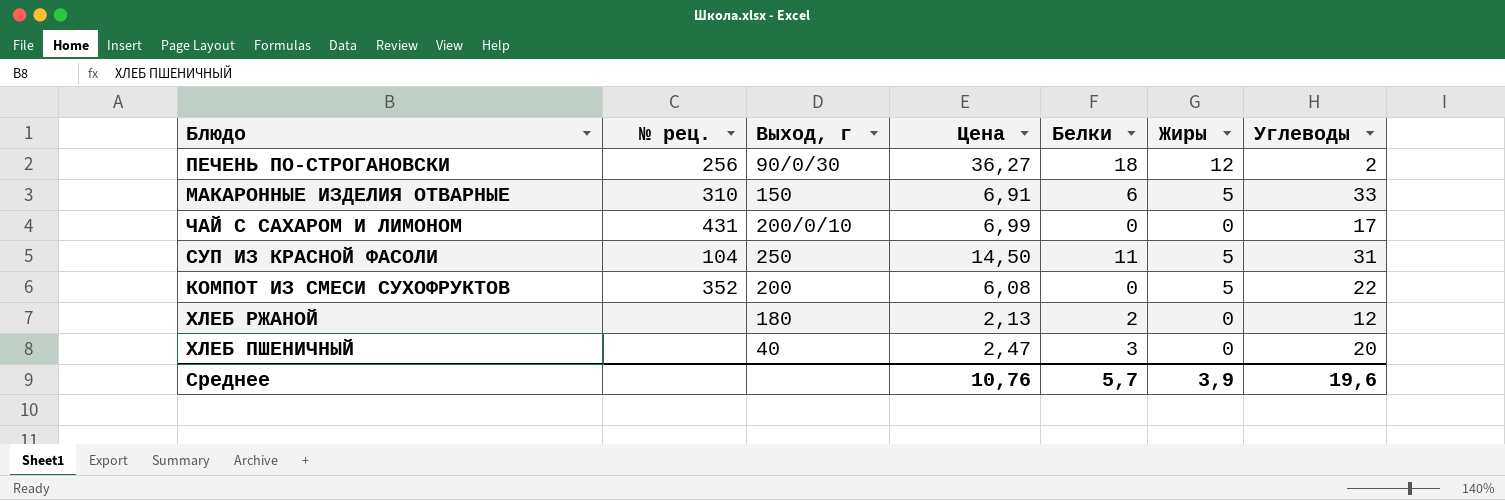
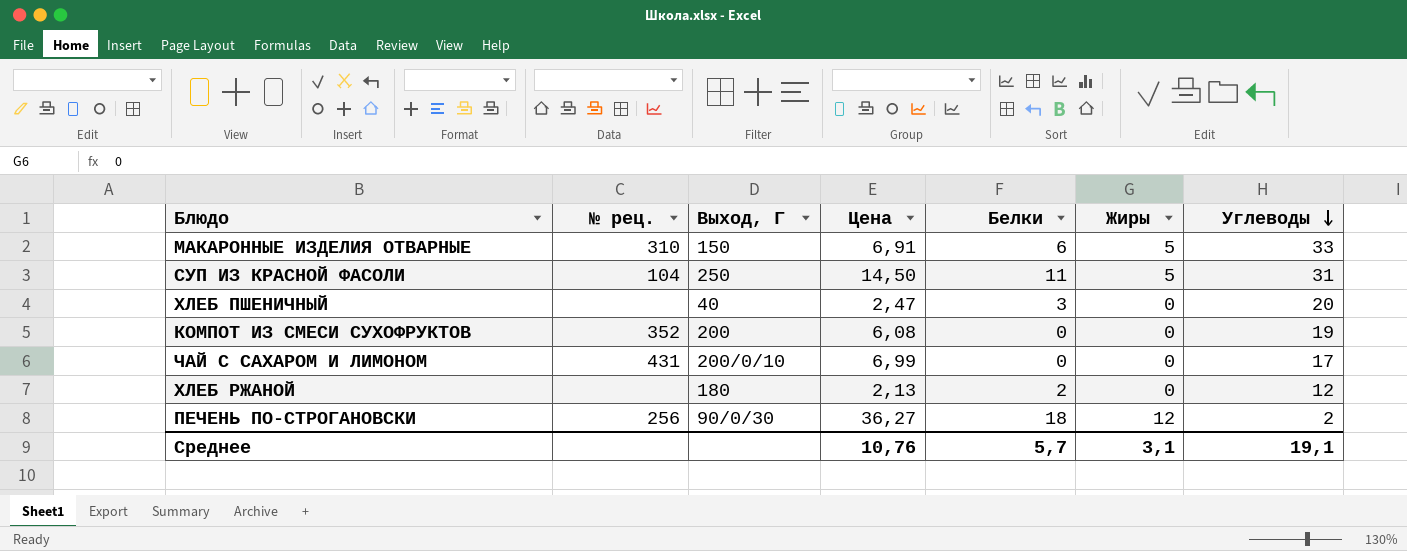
row order: none -> Углеводы descending
column name: Выход, г -> Выход, Г
КОМПОТ ИЗ СМЕСИ СУХОФРУКТОВ | Жиры: 5 -> 0
КОМПОТ ИЗ СМЕСИ СУХОФРУКТОВ | Углеводы: 22 -> 19
Среднее | Жиры: 3,9 -> 3,1
Среднее | Углеводы: 19,6 -> 19,1

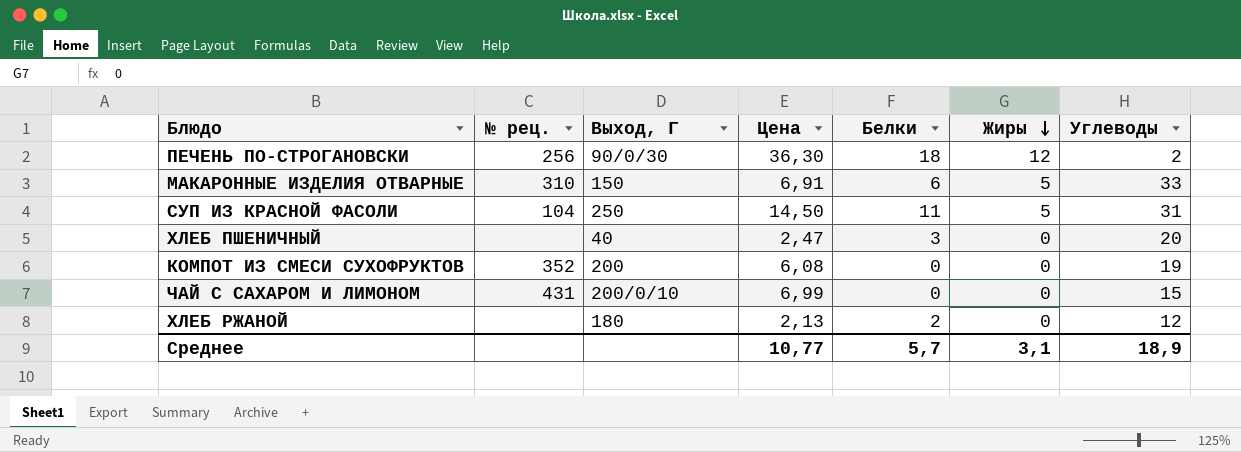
row order: Углеводы descending -> Жиры descending
ПЕЧЕНЬ ПО-СТРОГАНОВСКИ | Цена: 36,27 -> 36,30
ЧАЙ С САХАРОМ И ЛИМОНОМ | Углеводы: 17 -> 15
Среднее | Цена: 10,76 -> 10,77
Среднее | Углеводы: 19,1 -> 18,9

